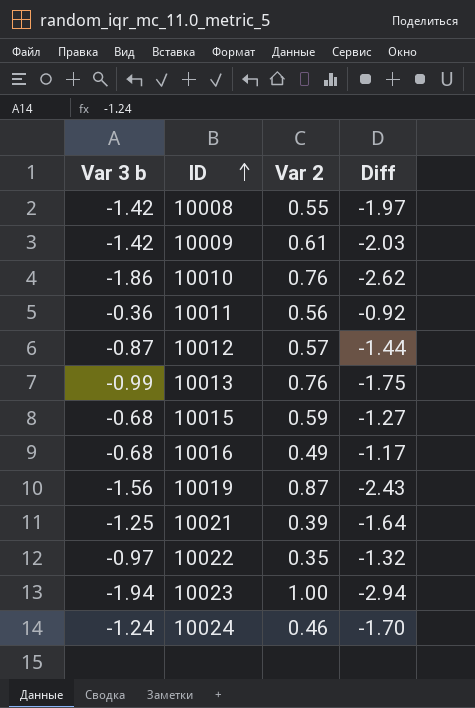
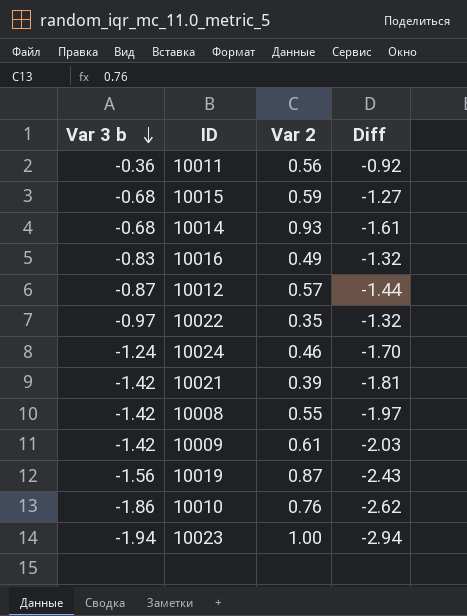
row order: ID ascending -> Var 3 b descending
row 10013: -0.99 | 0.76 | -1.75 -> none
row 10014: none -> -0.68 | 0.93 | -1.61
10016 | Var 3 b: -0.68 -> -0.83
10016 | Diff: -1.17 -> -1.32
10021 | Var 3 b: -1.25 -> -1.42
10021 | Diff: -1.64 -> -1.81

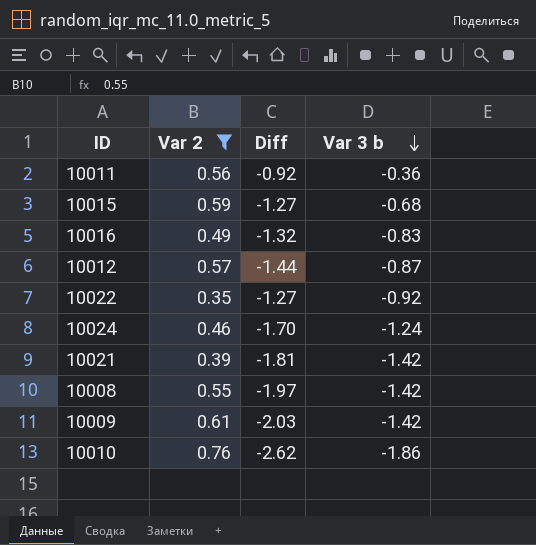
filter: none -> Var 2 <= 0.76
column Var 3 b | position: 1 -> 4
10022 | Diff: -1.32 -> -1.27
10022 | Var 3 b: -0.97 -> -0.92

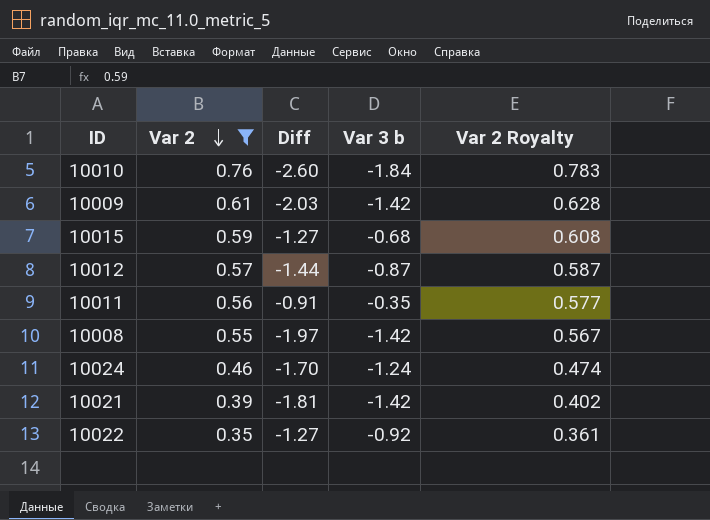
row order: Var 3 b descending -> Var 2 descending
column Var 2 Royalty | formula: none -> [Var 2] * 1.03
row 10016: 0.49 | -1.32 | -0.83 -> none
10010 | Diff: -2.62 -> -2.60
10010 | Var 3 b: -1.86 -> -1.84
10011 | Diff: -0.92 -> -0.91
10011 | Var 3 b: -0.36 -> -0.35

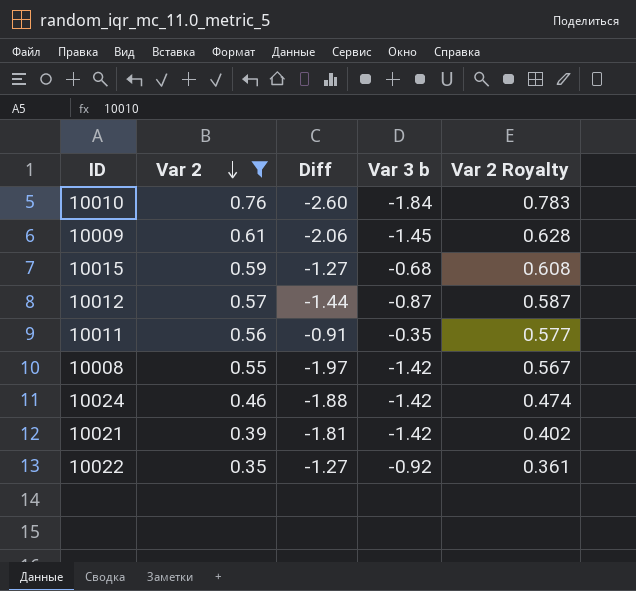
10009 | Diff: -2.03 -> -2.06
10009 | Var 3 b: -1.42 -> -1.45
10024 | Diff: -1.70 -> -1.88
10024 | Var 3 b: -1.24 -> -1.42

